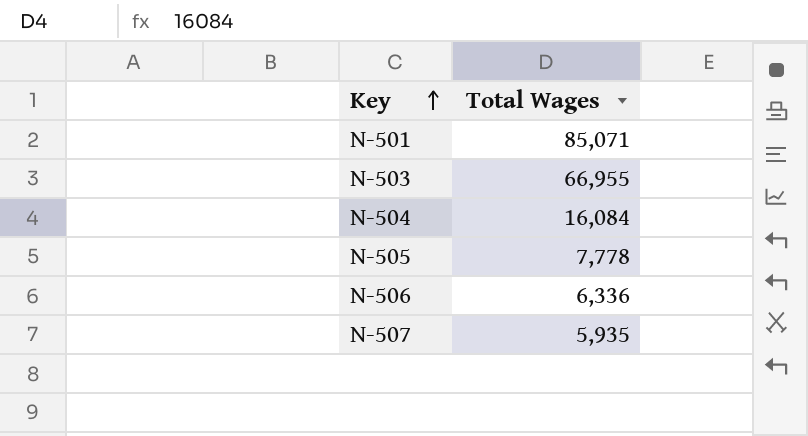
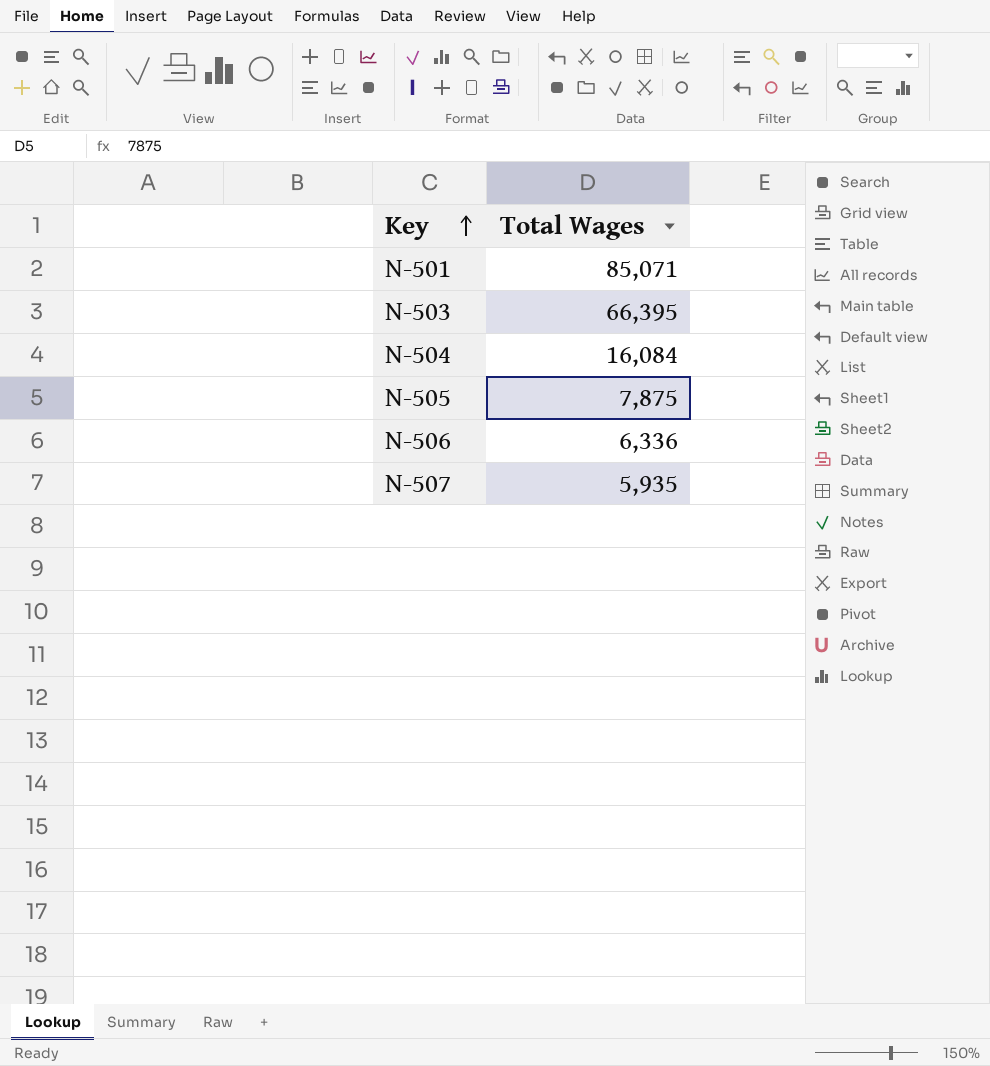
N-503 | Total Wages: 66,955 -> 66,395
N-505 | Total Wages: 7,778 -> 7,875

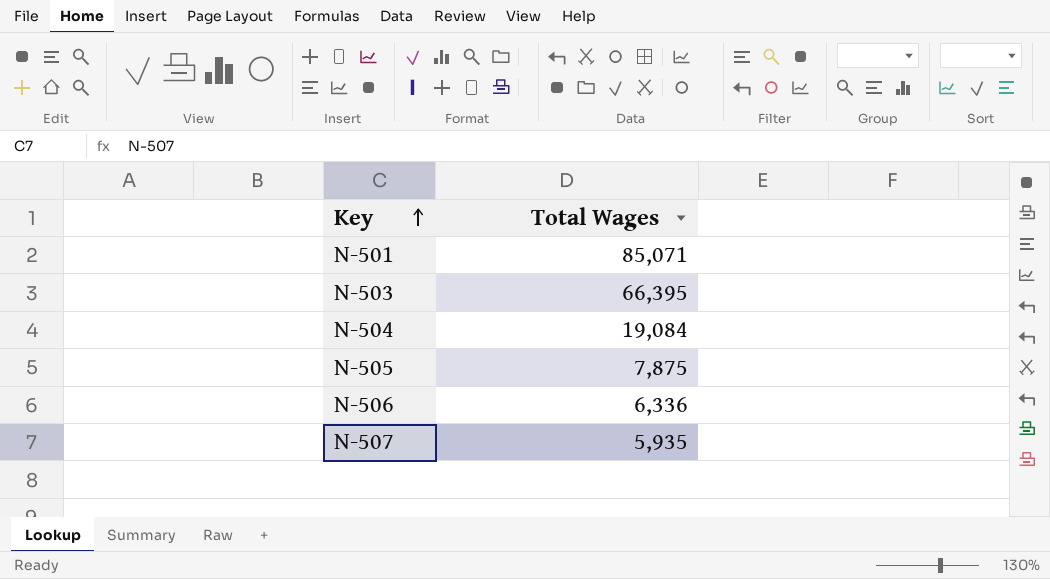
N-504 | Total Wages: 16,084 -> 19,084

